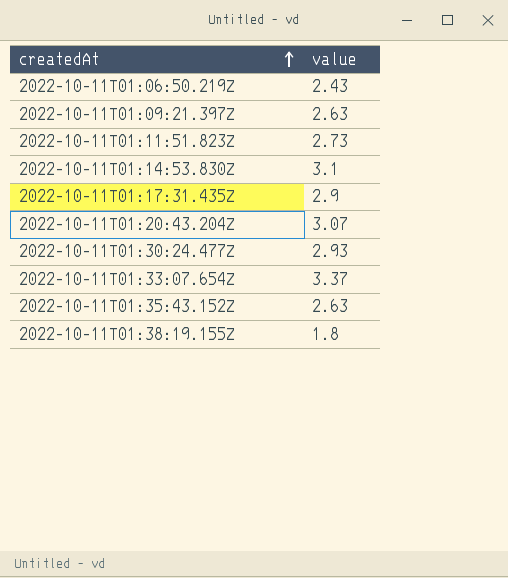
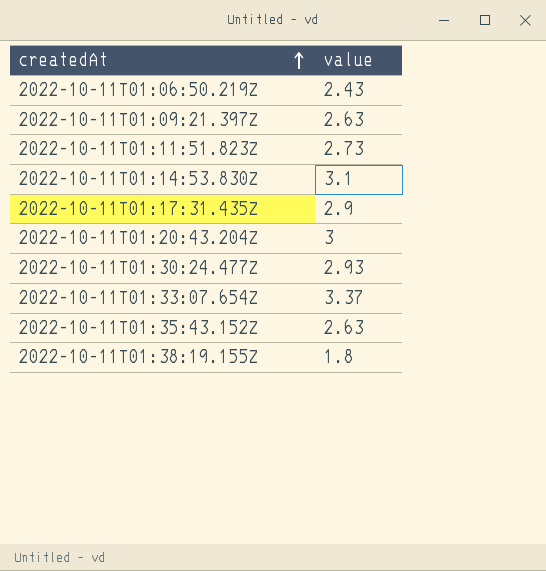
2022-10-11T01:20:43.204Z | value: 3.07 -> 3

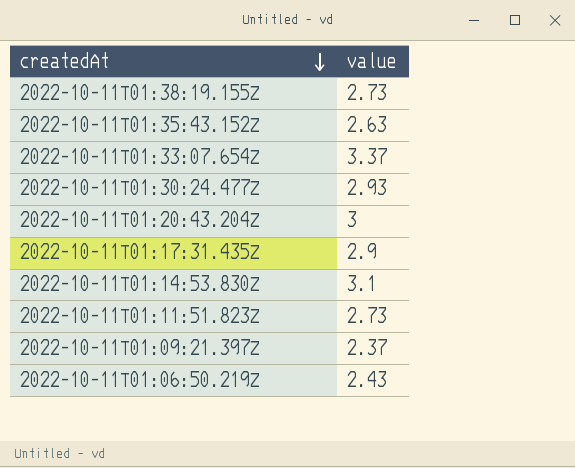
row order: createdAt ascending -> createdAt descending
2022-10-11T01:38:19.155Z | value: 1.8 -> 2.73
2022-10-11T01:09:21.397Z | value: 2.63 -> 2.37

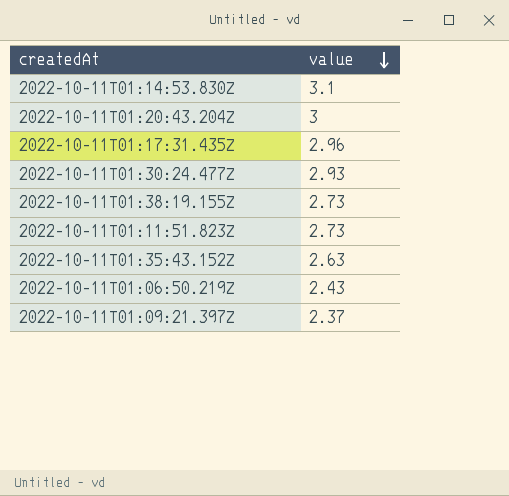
row order: createdAt descending -> value descending
row 2022-10-11T01:33:07.654Z: 3.37 -> none
2022-10-11T01:17:31.435Z | value: 2.9 -> 2.96

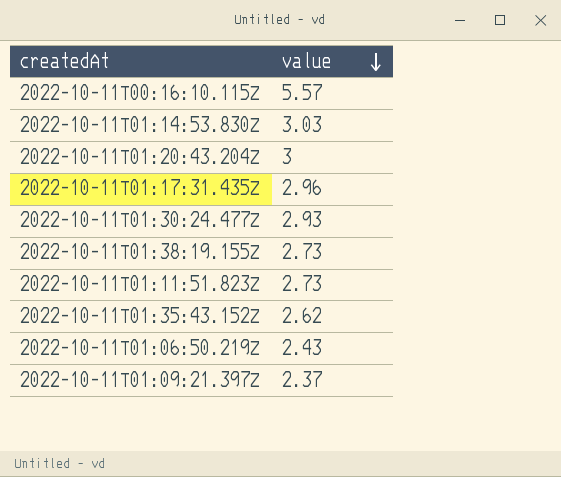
row 2022-10-11T00:16:10.115Z: none -> 5.57
2022-10-11T01:14:53.830Z | value: 3.1 -> 3.03
2022-10-11T01:35:43.152Z | value: 2.63 -> 2.62

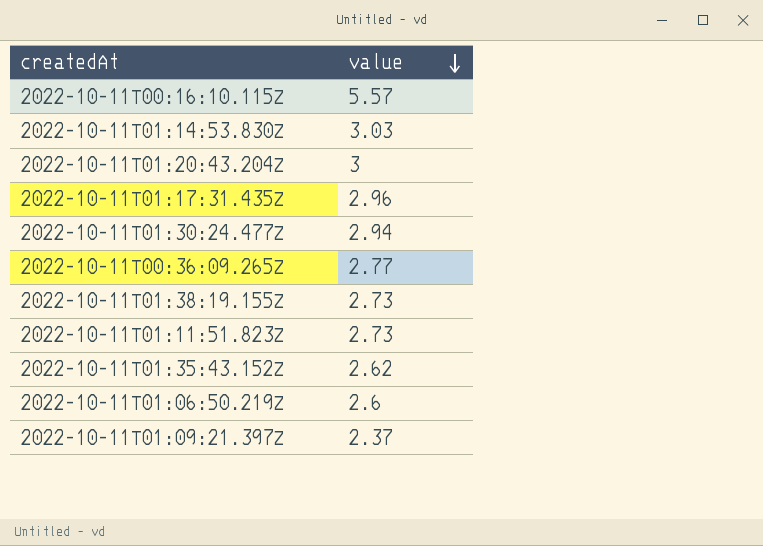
2022-10-11T01:30:24.477Z | value: 2.93 -> 2.94
row 2022-10-11T00:36:09.265Z: none -> 2.77
2022-10-11T01:06:50.219Z | value: 2.43 -> 2.6

